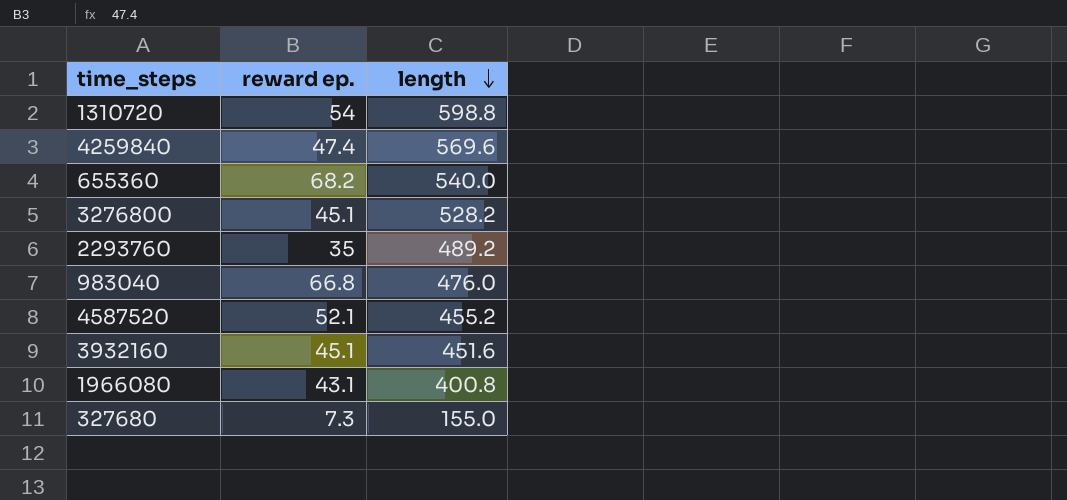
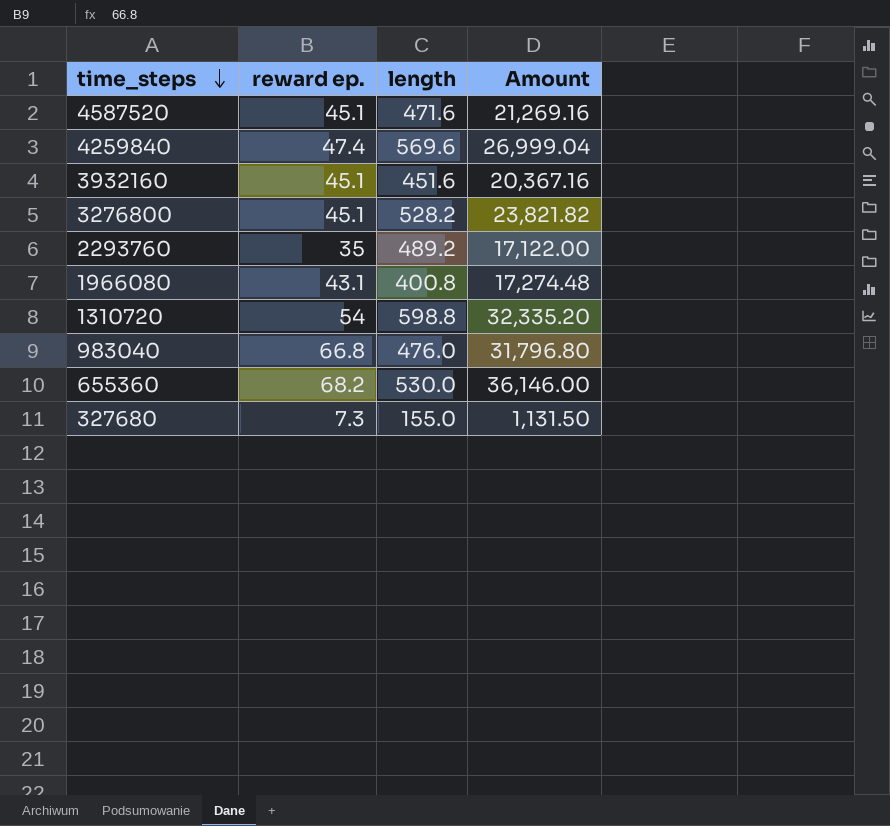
row order: length descending -> time_steps descending
column Amount | formula: none -> [reward ep.] * [length]
4587520 | reward ep.: 52.1 -> 45.1
4587520 | length: 455.2 -> 471.6
655360 | length: 540.0 -> 530.0

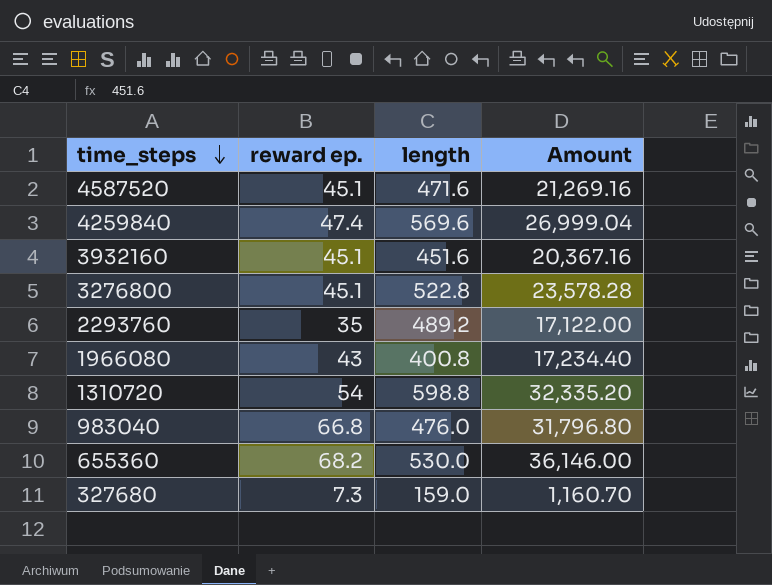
3276800 | length: 528.2 -> 522.8
3276800 | Amount: 23,821.82 -> 23,578.28
1966080 | reward ep.: 43.1 -> 43
1966080 | Amount: 17,274.48 -> 17,234.40
327680 | length: 155.0 -> 159.0
327680 | Amount: 1,131.50 -> 1,160.70

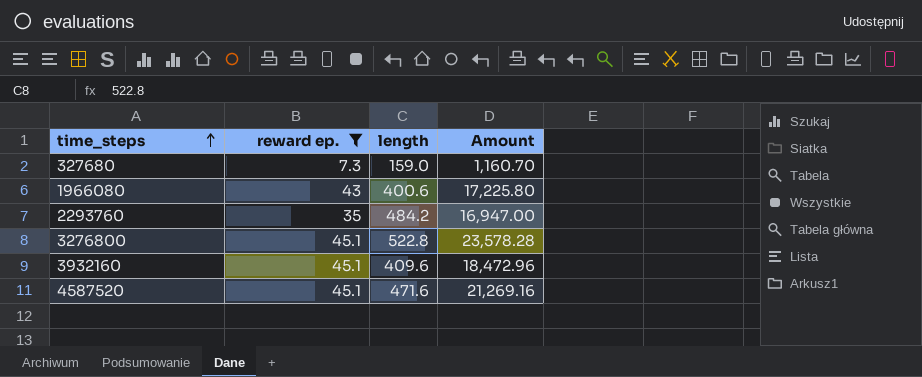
filter: none -> reward ep. <= 45.1
row order: time_steps descending -> time_steps ascending
1966080 | length: 400.8 -> 400.6
1966080 | Amount: 17,234.40 -> 17,225.80
2293760 | length: 489.2 -> 484.2
2293760 | Amount: 17,122.00 -> 16,947.00
3932160 | length: 451.6 -> 409.6
3932160 | Amount: 20,367.16 -> 18,472.96

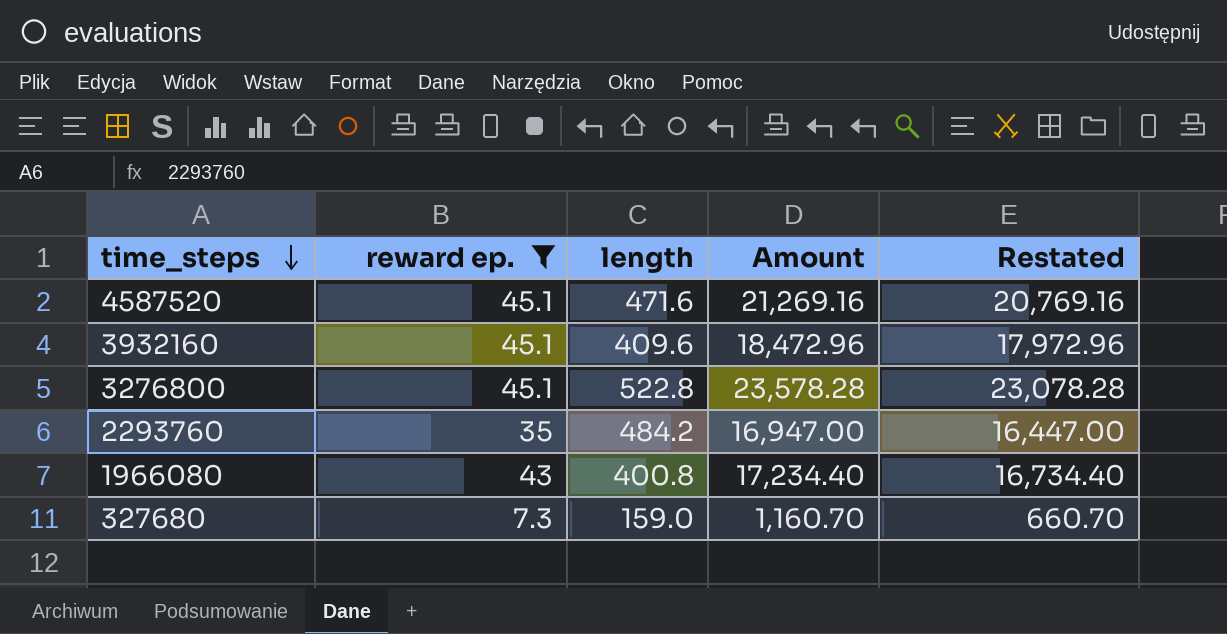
row order: time_steps ascending -> time_steps descending
column Restated | formula: none -> [Amount] - 500
1966080 | length: 400.6 -> 400.8
1966080 | Amount: 17,225.80 -> 17,234.40

